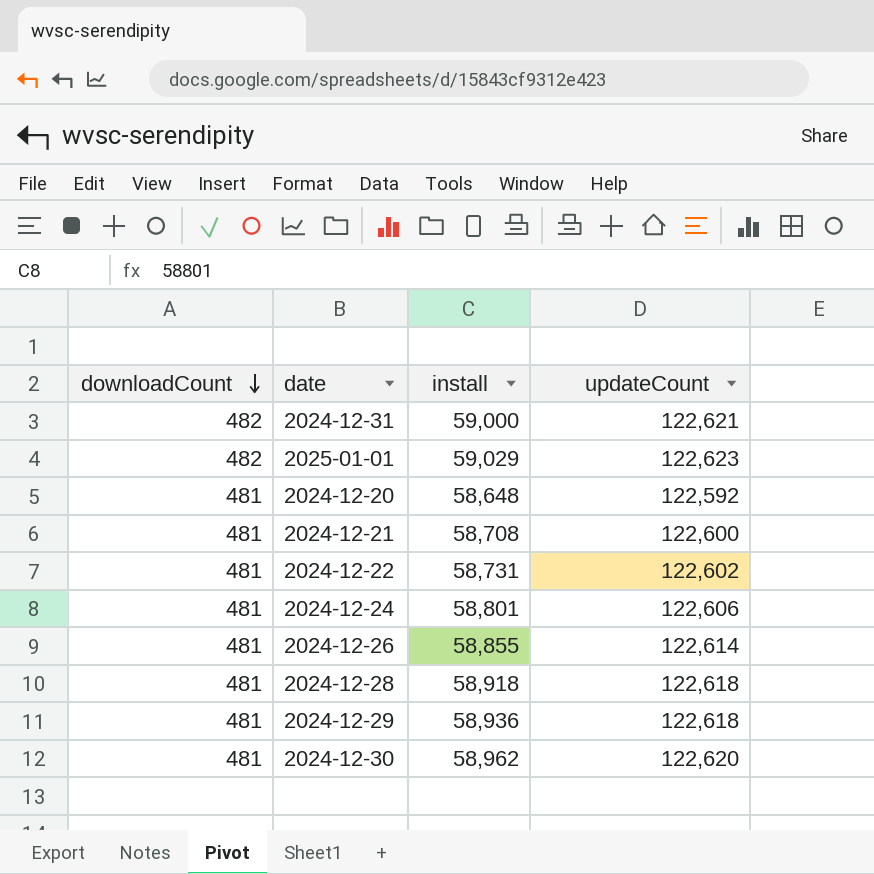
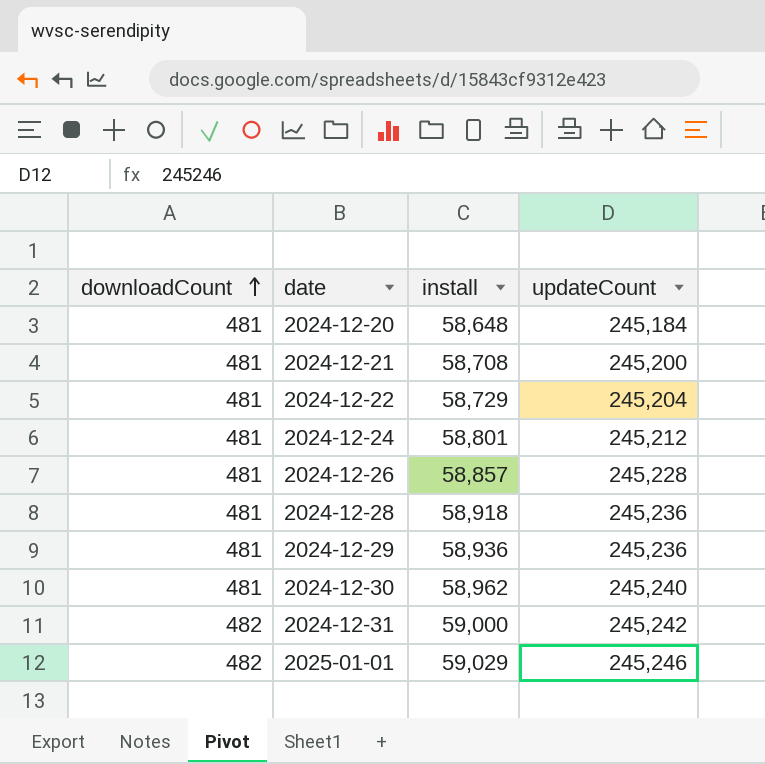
row order: downloadCount descending -> downloadCount ascending
2024-12-20 | updateCount: 122,592 -> 245,184
2024-12-21 | updateCount: 122,600 -> 245,200
2024-12-22 | install: 58,731 -> 58,729
2024-12-22 | updateCount: 122,602 -> 245,204
2024-12-24 | updateCount: 122,606 -> 245,212
2024-12-26 | install: 58,855 -> 58,857
2024-12-26 | updateCount: 122,614 -> 245,228
2024-12-28 | updateCount: 122,618 -> 245,236
2024-12-29 | updateCount: 122,618 -> 245,236
2024-12-30 | updateCount: 122,620 -> 245,240
2024-12-31 | updateCount: 122,621 -> 245,242
2025-01-01 | updateCount: 122,623 -> 245,246

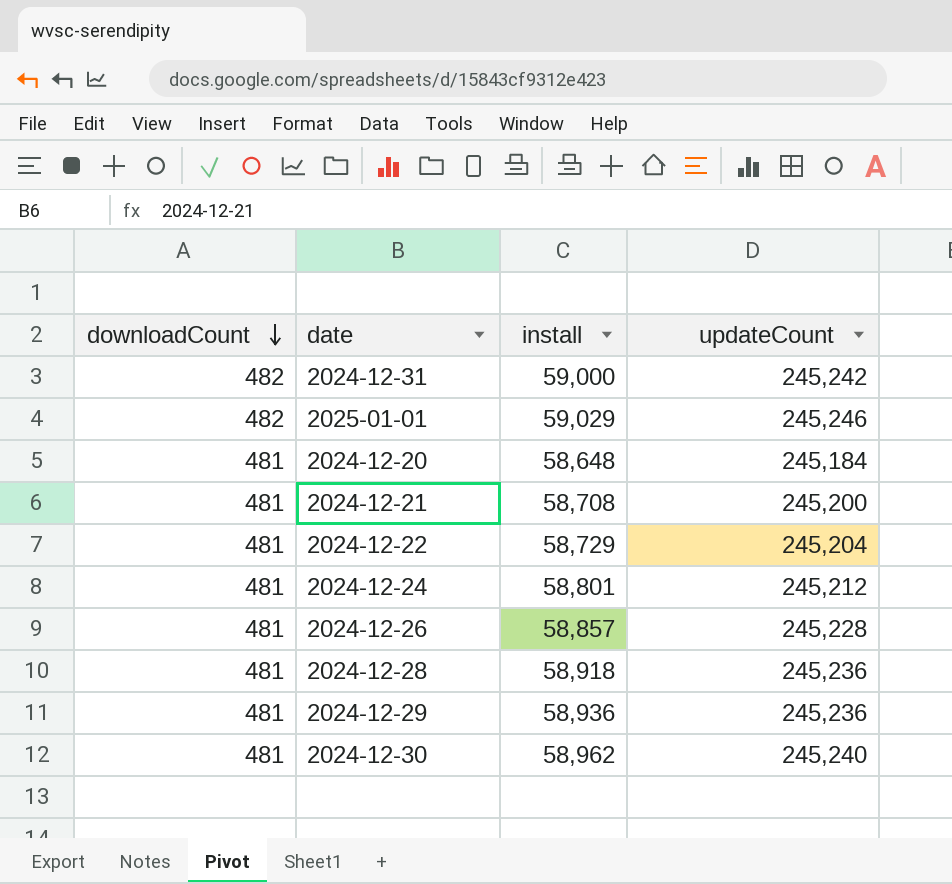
row order: downloadCount ascending -> downloadCount descending

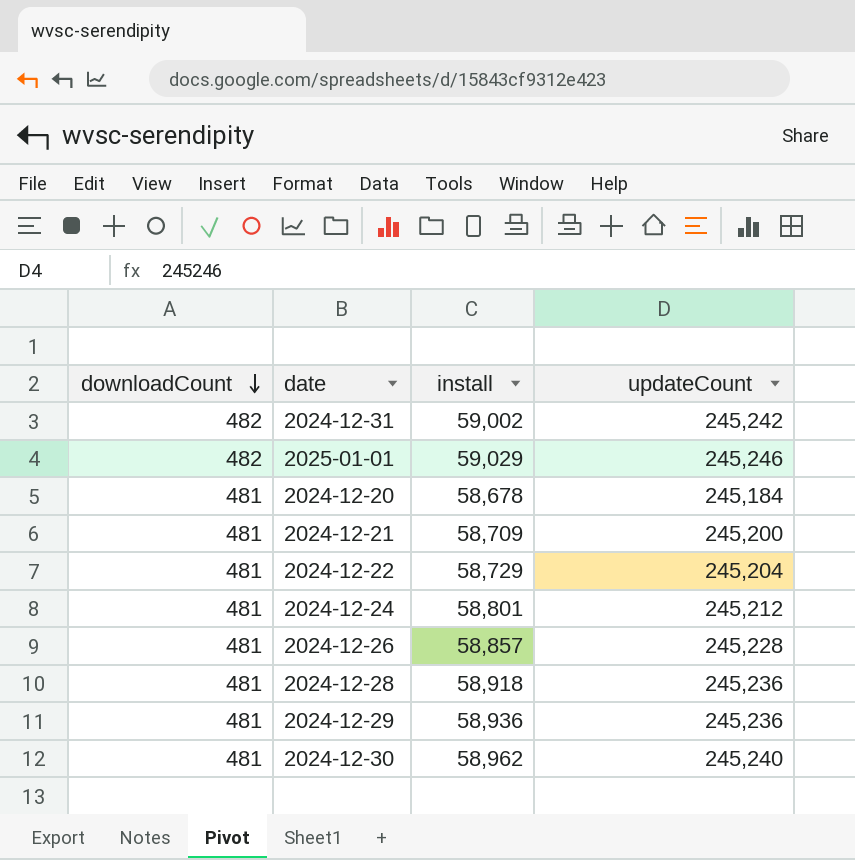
2024-12-31 | install: 59,000 -> 59,002
2024-12-20 | install: 58,648 -> 58,678
2024-12-21 | install: 58,708 -> 58,709

